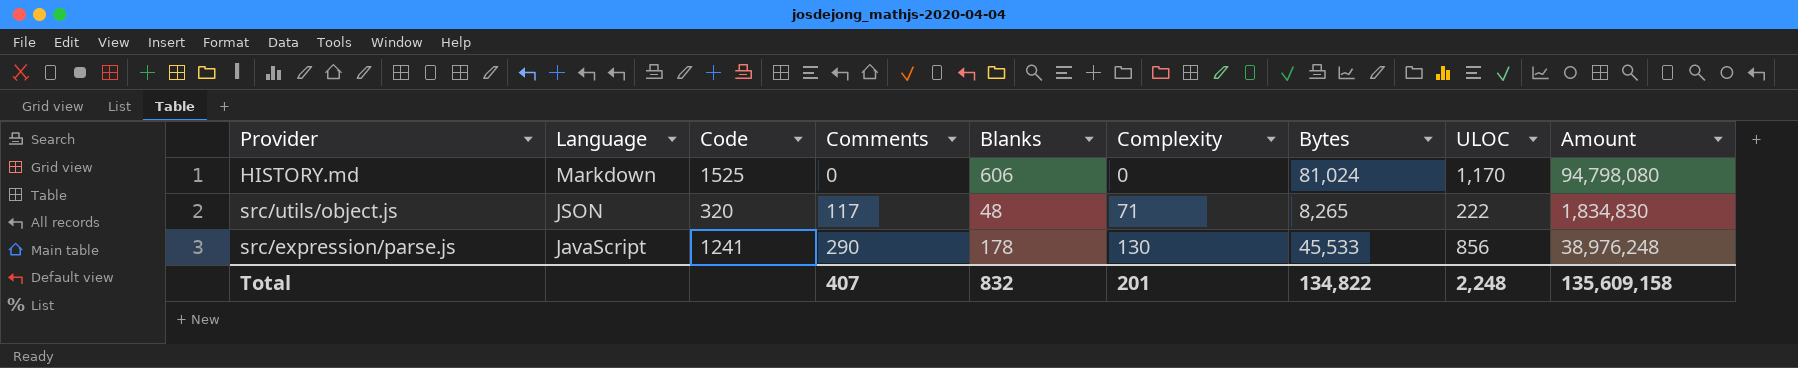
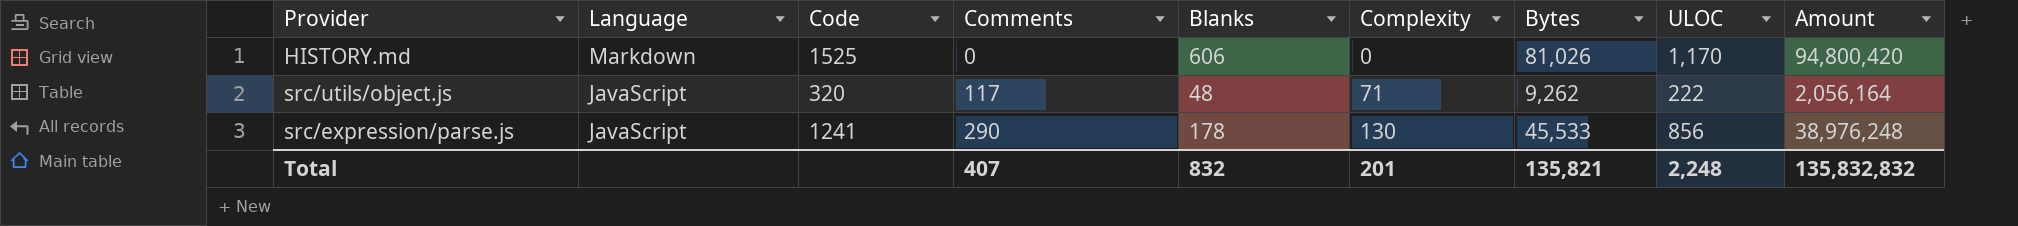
HISTORY.md | Bytes: 81,024 -> 81,026
HISTORY.md | Amount: 94,798,080 -> 94,800,420
src/utils/object.js | Language: JSON -> JavaScript
src/utils/object.js | Bytes: 8,265 -> 9,262
src/utils/object.js | Amount: 1,834,830 -> 2,056,164
Total | Bytes: 134,822 -> 135,821
Total | Amount: 135,609,158 -> 135,832,832

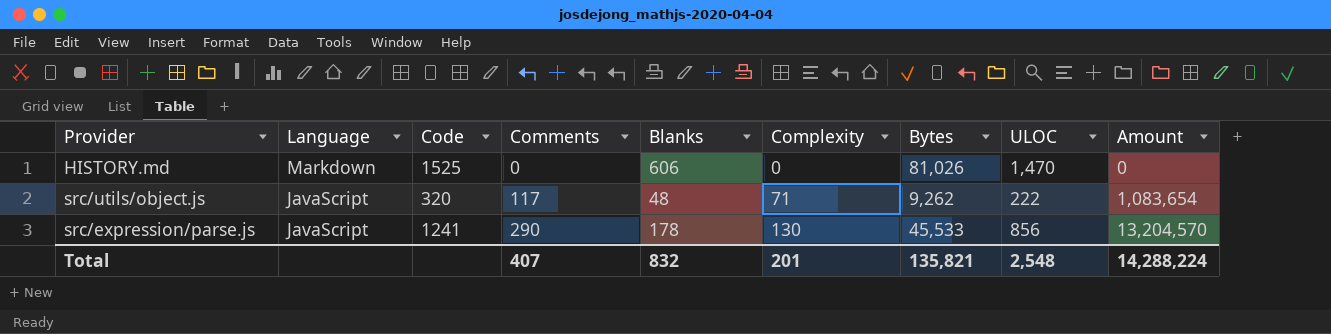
column Amount | formula: [Bytes] * [ULOC] -> [Comments] * [Bytes]
HISTORY.md | ULOC: 1,170 -> 1,470
Total | ULOC: 2,248 -> 2,548
Total | Amount: 135,832,832 -> 14,288,224

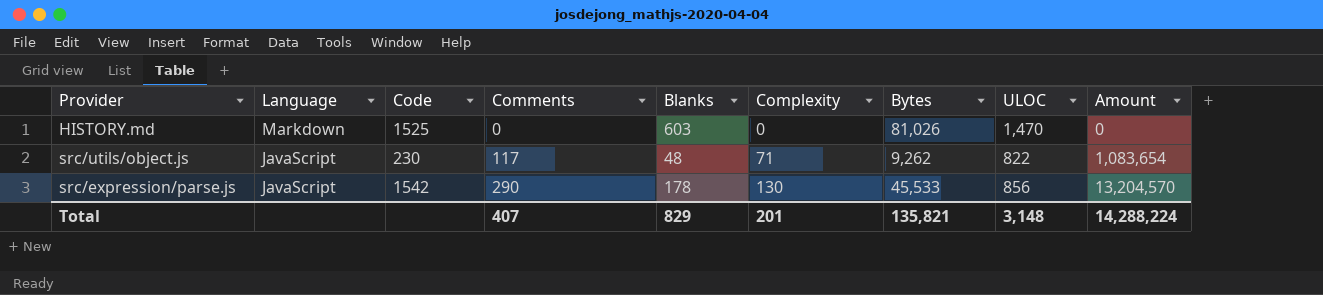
HISTORY.md | Blanks: 606 -> 603
src/utils/object.js | Code: 320 -> 230
src/utils/object.js | ULOC: 222 -> 822
src/expression/parse.js | Code: 1241 -> 1542
Total | Blanks: 832 -> 829
Total | ULOC: 2,548 -> 3,148

